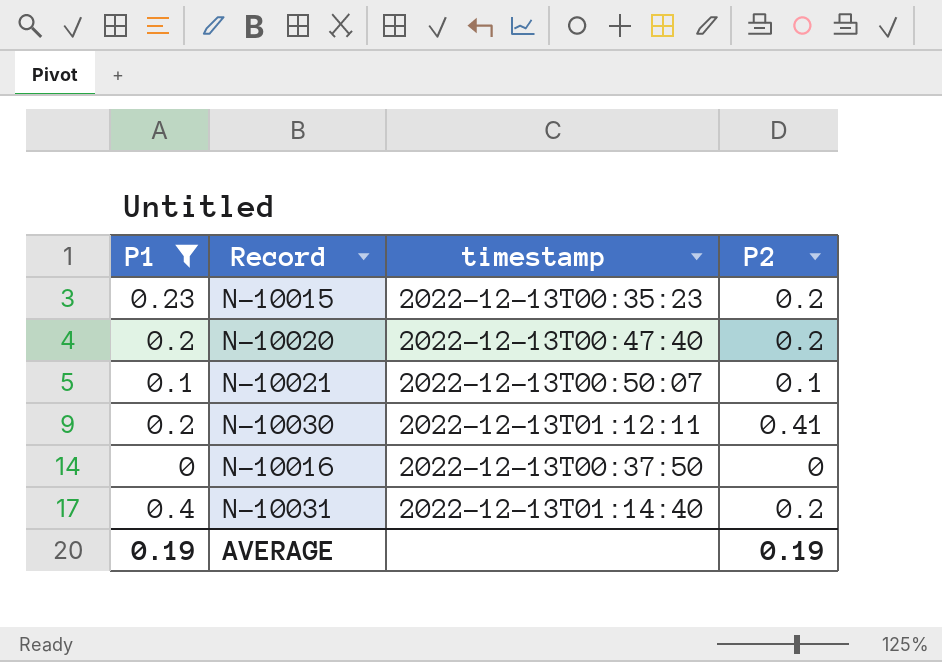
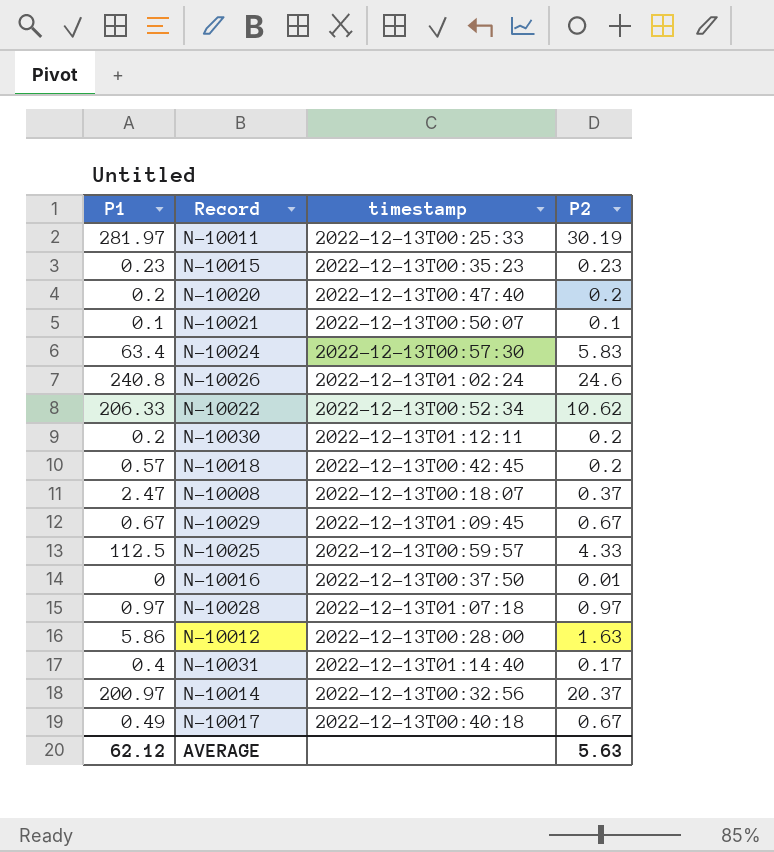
filter: P1 <= 0.4 -> none
N-10015 | P2: 0.2 -> 0.23
N-10030 | P2: 0.41 -> 0.2
N-10016 | P2: 0 -> 0.01
N-10031 | P2: 0.2 -> 0.17
AVERAGE | P1: 0.19 -> 62.12
AVERAGE | P2: 0.19 -> 5.63

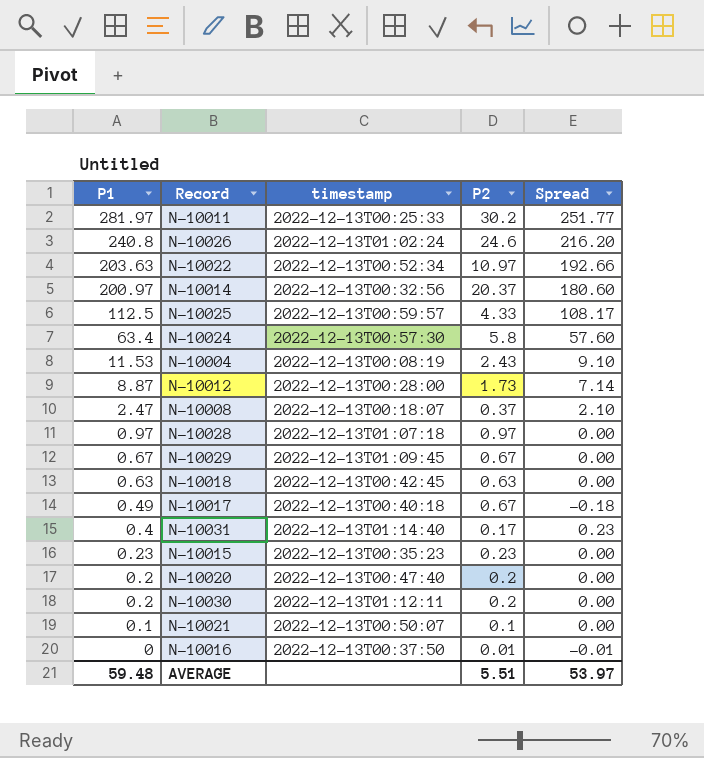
row order: none -> P1 descending
column Spread | formula: none -> [P1] - [P2]
N-10011 | P2: 30.19 -> 30.2
N-10022 | P1: 206.33 -> 203.63
N-10022 | P2: 10.62 -> 10.97
N-10024 | P2: 5.83 -> 5.8
row N-10004: none -> 11.53 | 2022-12-13T00:08:19 | 2.43 | 9.10
N-10012 | P1: 5.86 -> 8.87
N-10012 | P2: 1.63 -> 1.73
N-10018 | P1: 0.57 -> 0.63
N-10018 | P2: 0.2 -> 0.63
AVERAGE | P1: 62.12 -> 59.48
AVERAGE | P2: 5.63 -> 5.51

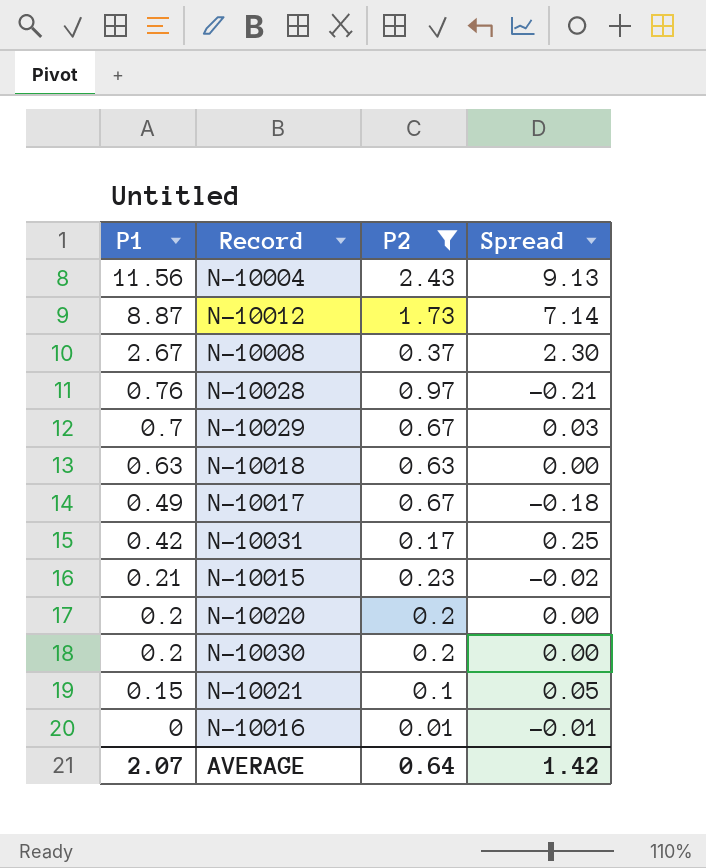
filter: none -> P2 <= 2.43
column timestamp | position: 3 -> none
N-10004 | P1: 11.53 -> 11.56
N-10004 | Spread: 9.10 -> 9.13
N-10008 | P1: 2.47 -> 2.67
N-10008 | Spread: 2.10 -> 2.30
N-10028 | P1: 0.97 -> 0.76
N-10028 | Spread: 0.00 -> -0.21
N-10029 | P1: 0.67 -> 0.7
N-10029 | Spread: 0.00 -> 0.03
N-10031 | P1: 0.4 -> 0.42
N-10031 | Spread: 0.23 -> 0.25
N-10015 | P1: 0.23 -> 0.21
N-10015 | Spread: 0.00 -> -0.02
N-10021 | P1: 0.1 -> 0.15
N-10021 | Spread: 0.00 -> 0.05
AVERAGE | P1: 59.48 -> 2.07
AVERAGE | P2: 5.51 -> 0.64
AVERAGE | Spread: 53.97 -> 1.42

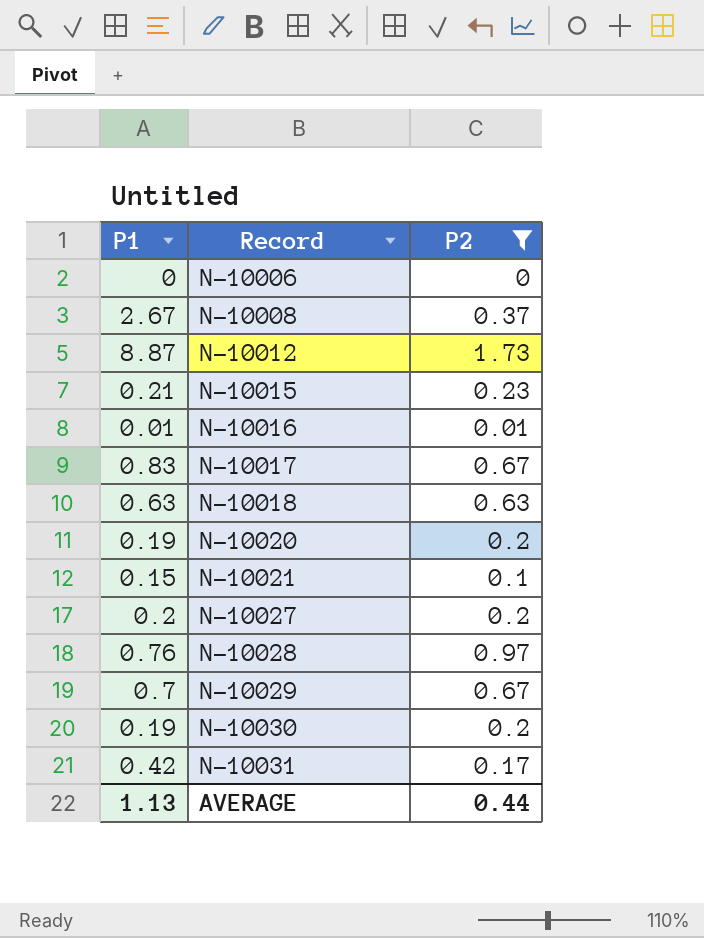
row order: P1 descending -> Record ascending
column Spread | formula: [P1] - [P2] -> none
row N-10004: 11.56 | 2.43 | 9.13 -> none
row N-10006: none -> 0 | 0
N-10016 | P1: 0 -> 0.01
N-10017 | P1: 0.49 -> 0.83
N-10020 | P1: 0.2 -> 0.19
row N-10027: none -> 0.2 | 0.2
N-10030 | P1: 0.2 -> 0.19
AVERAGE | P1: 2.07 -> 1.13
AVERAGE | P2: 0.64 -> 0.44

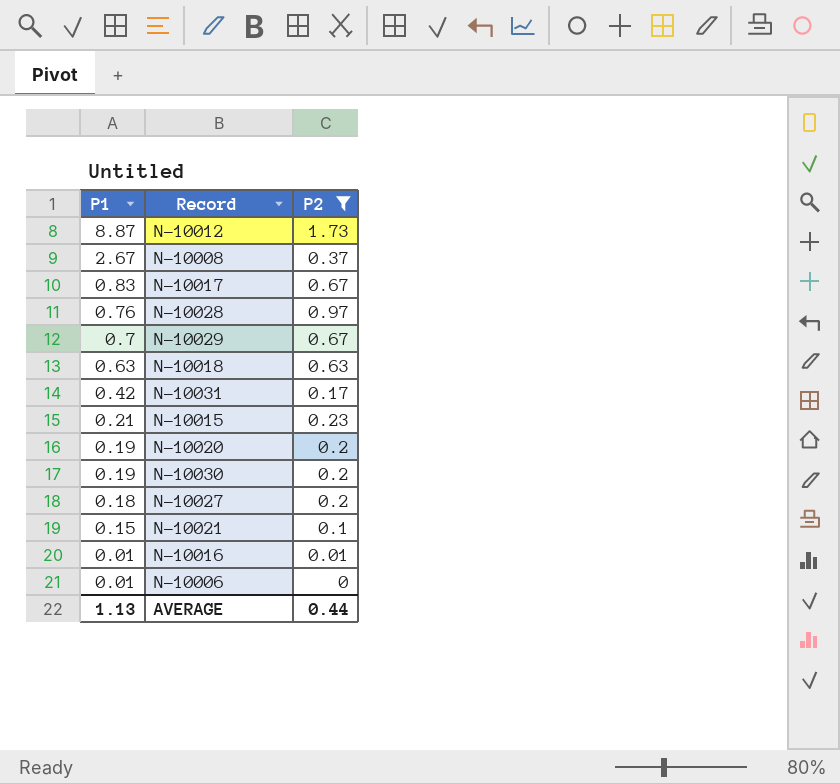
row order: Record ascending -> P1 descending
N-10027 | P1: 0.2 -> 0.18
N-10006 | P1: 0 -> 0.01

